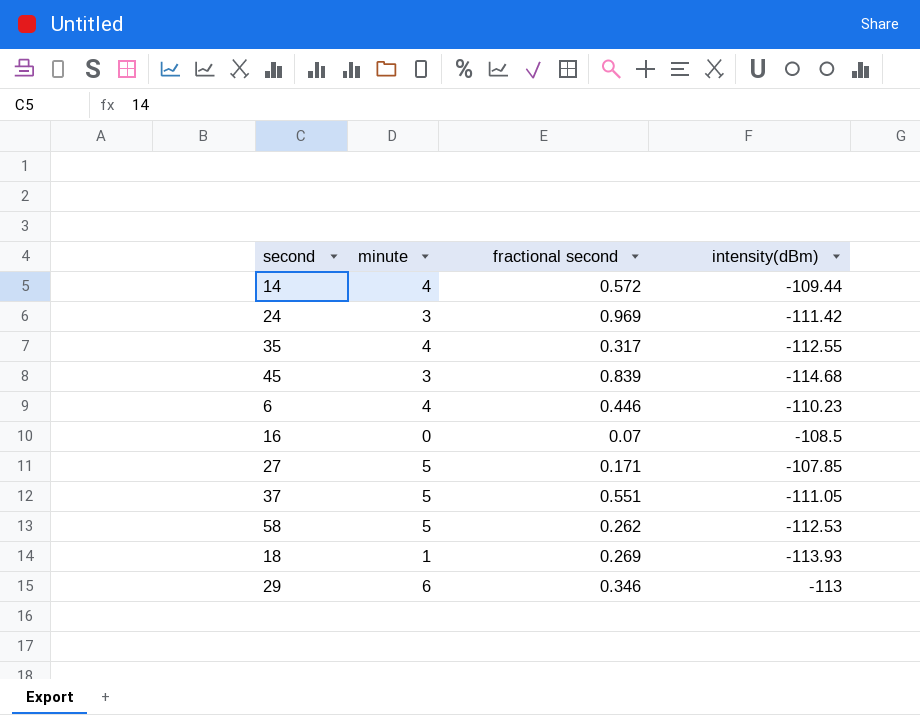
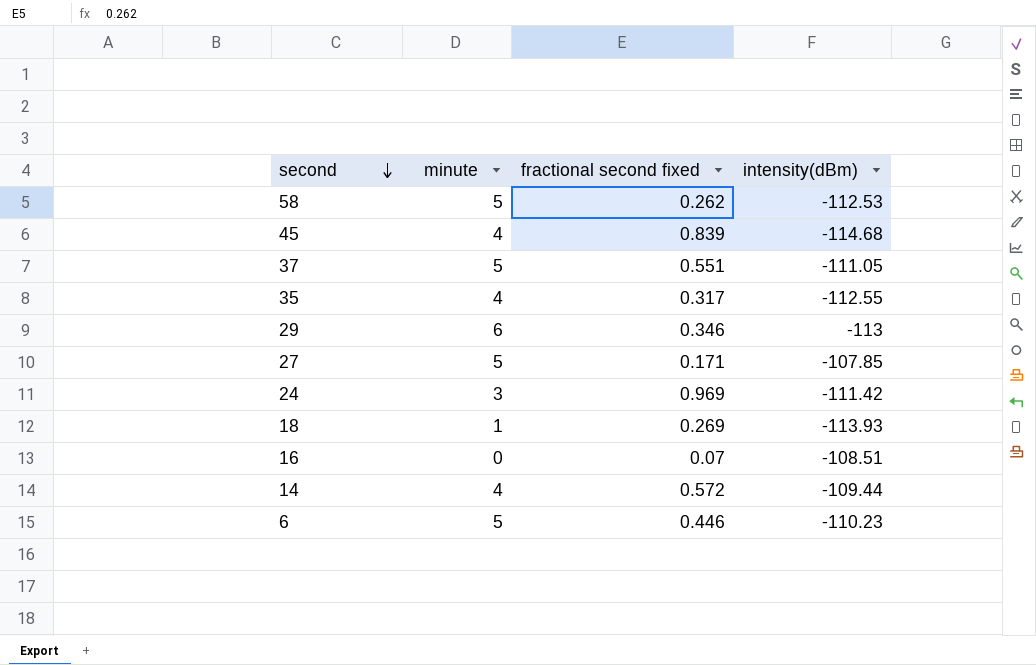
row order: none -> second descending
column name: fractional second -> fractional second fixed
45 | minute: 3 -> 4
16 | intensity(dBm): -108.5 -> -108.51
6 | minute: 4 -> 5

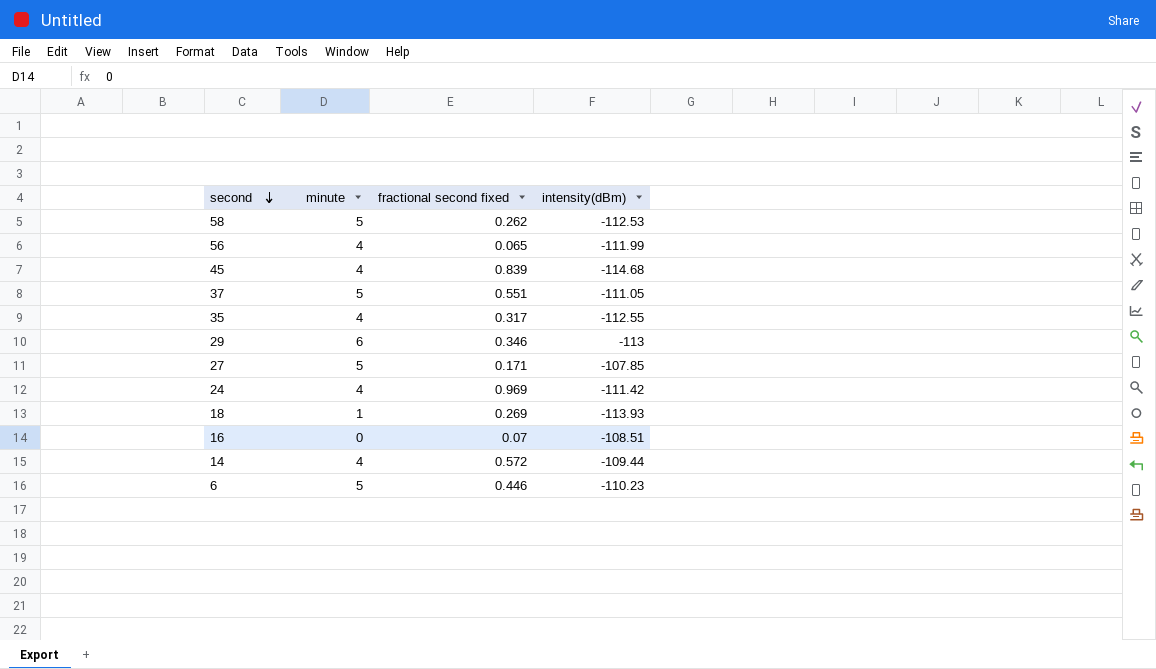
row 56: none -> 4 | 0.065 | -111.99
24 | minute: 3 -> 4

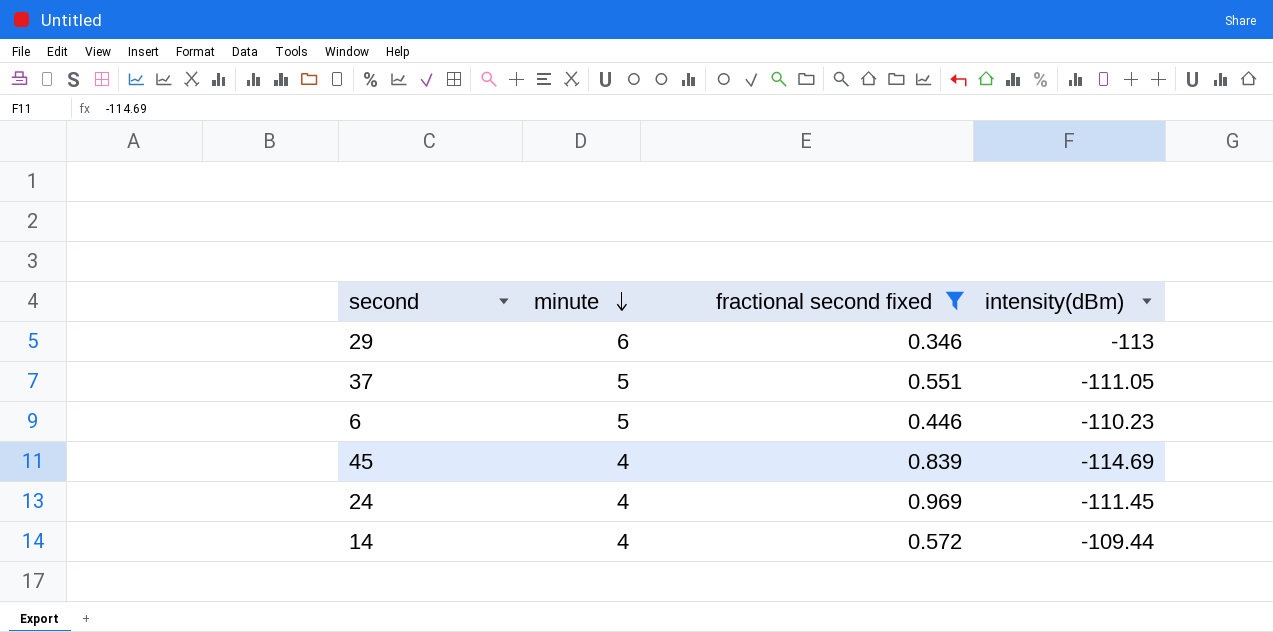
filter: none -> fractional second fixed >= 0.346
row order: second descending -> minute descending
45 | intensity(dBm): -114.68 -> -114.69
24 | intensity(dBm): -111.42 -> -111.45

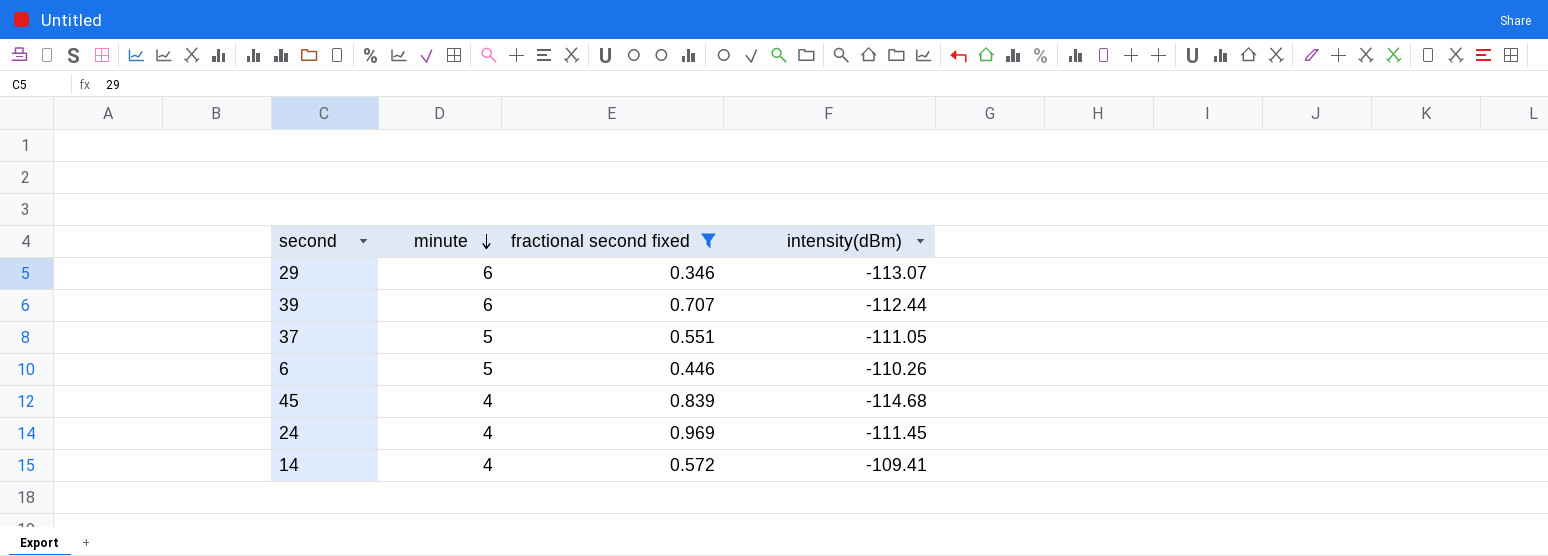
29 | intensity(dBm): -113 -> -113.07
row 39: none -> 6 | 0.707 | -112.44
6 | intensity(dBm): -110.23 -> -110.26
45 | intensity(dBm): -114.69 -> -114.68
14 | intensity(dBm): -109.44 -> -109.41

